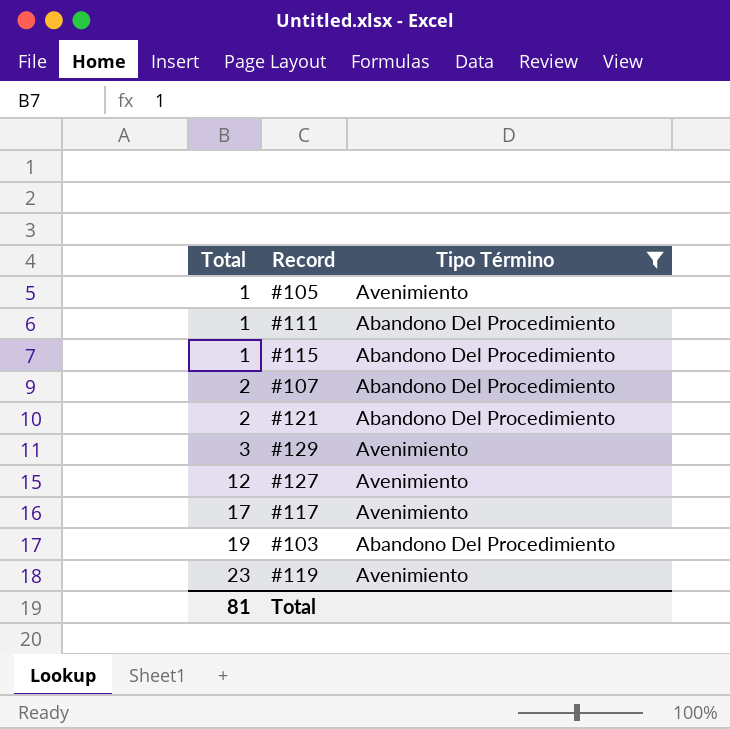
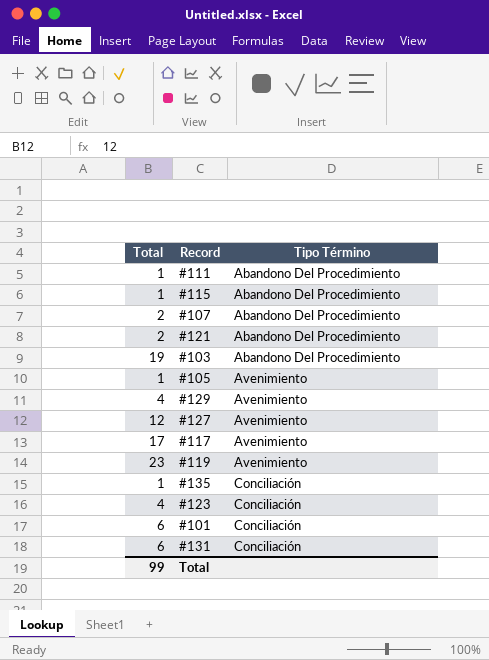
filter: Tipo Término != Conciliación -> none
row order: Total ascending -> Tipo Término ascending
#129 | Total: 3 -> 4
Total | Total: 81 -> 99

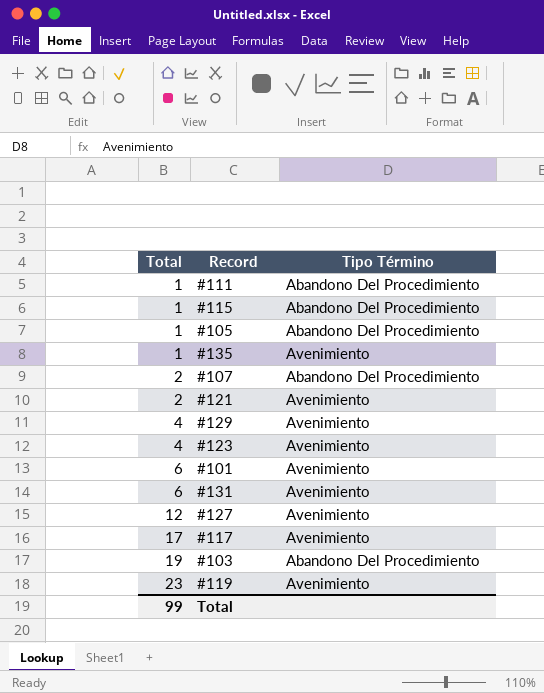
row order: Tipo Término ascending -> Total ascending
#105 | Tipo Término: Avenimiento -> Abandono Del Procedimiento
#135 | Tipo Término: Conciliación -> Avenimiento
#121 | Tipo Término: Abandono Del Procedimiento -> Avenimiento
#123 | Tipo Término: Conciliación -> Avenimiento
#101 | Tipo Término: Conciliación -> Avenimiento
#131 | Tipo Término: Conciliación -> Avenimiento

